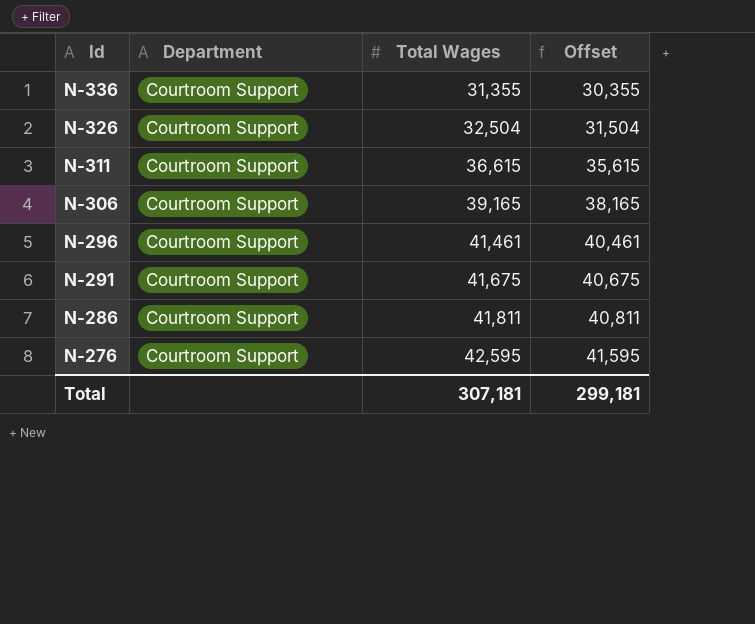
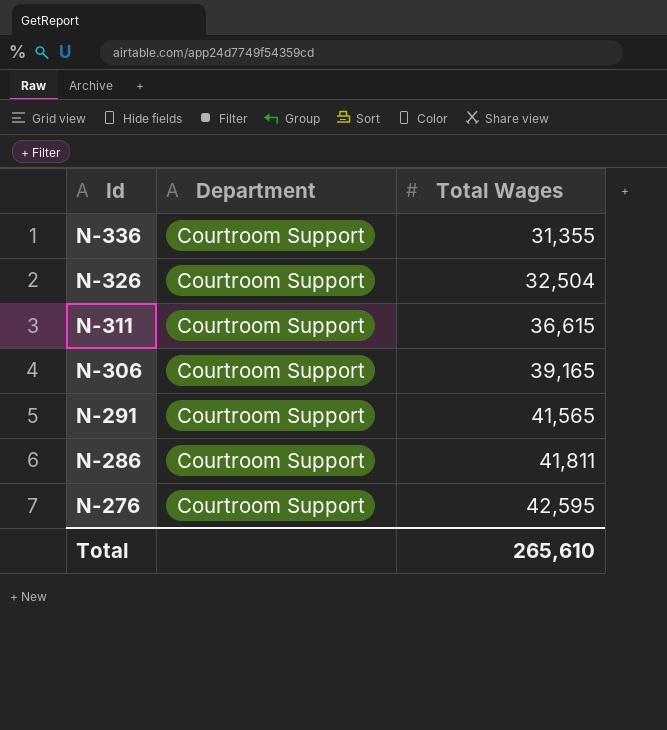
column Offset | formula: [Total Wages] - 1000 -> none
row N-296: Courtroom Support | 41,461 | 40,461 -> none
N-291 | Total Wages: 41,675 -> 41,565
Total | Total Wages: 307,181 -> 265,610

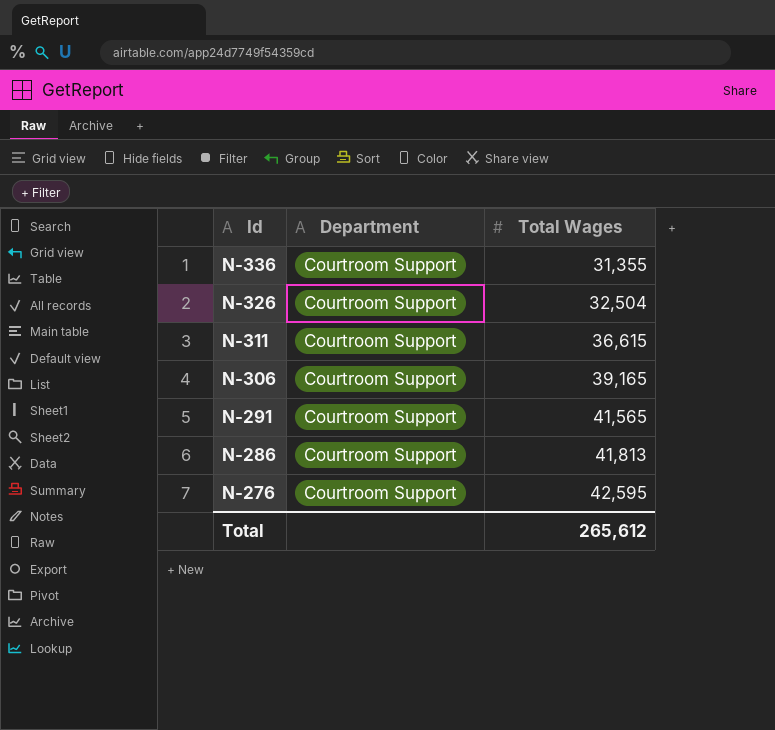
N-286 | Total Wages: 41,811 -> 41,813
Total | Total Wages: 265,610 -> 265,612

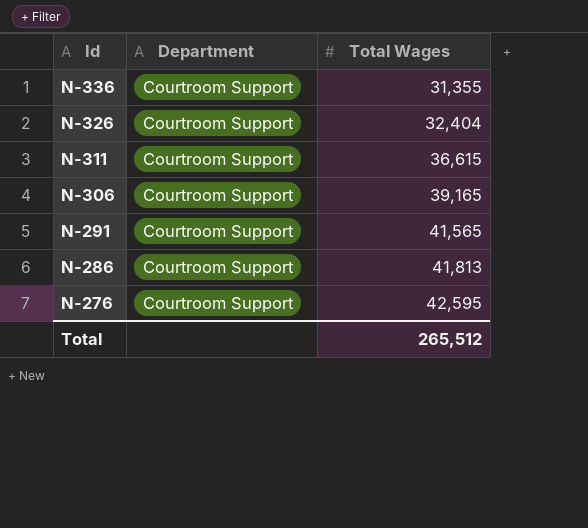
N-326 | Total Wages: 32,504 -> 32,404
Total | Total Wages: 265,612 -> 265,512

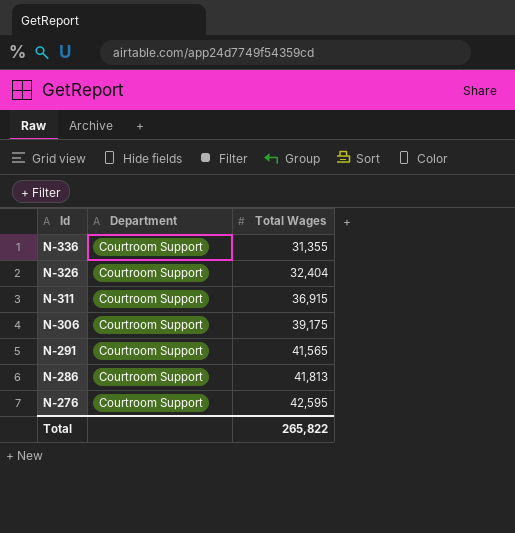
N-311 | Total Wages: 36,615 -> 36,915
N-306 | Total Wages: 39,165 -> 39,175
Total | Total Wages: 265,512 -> 265,822

